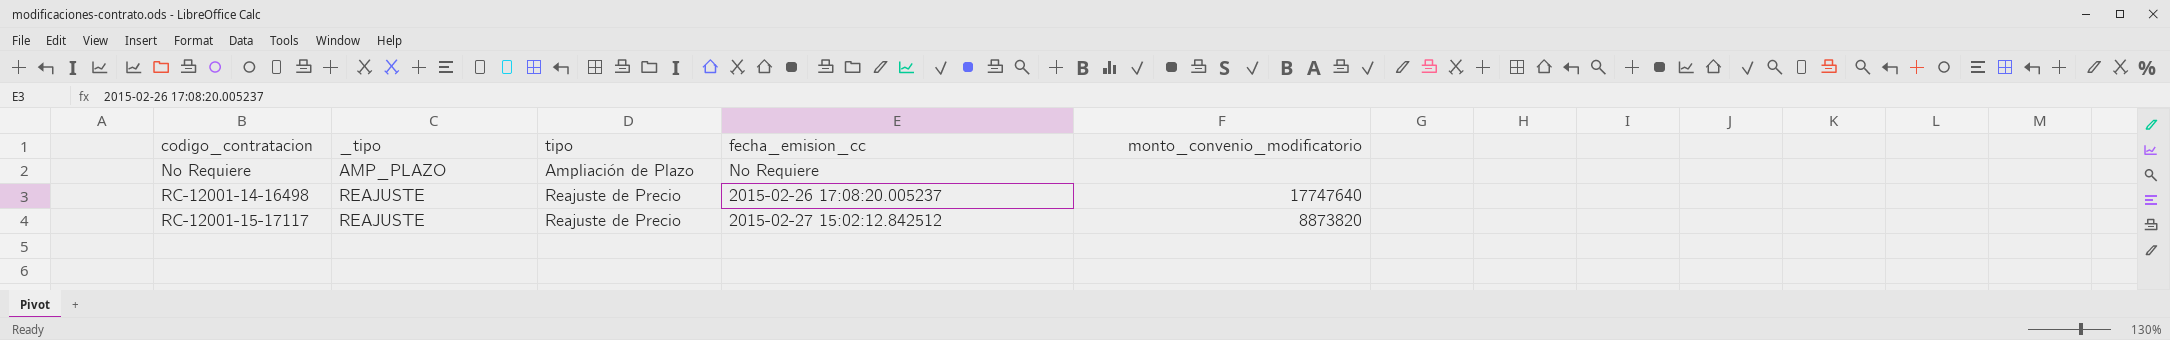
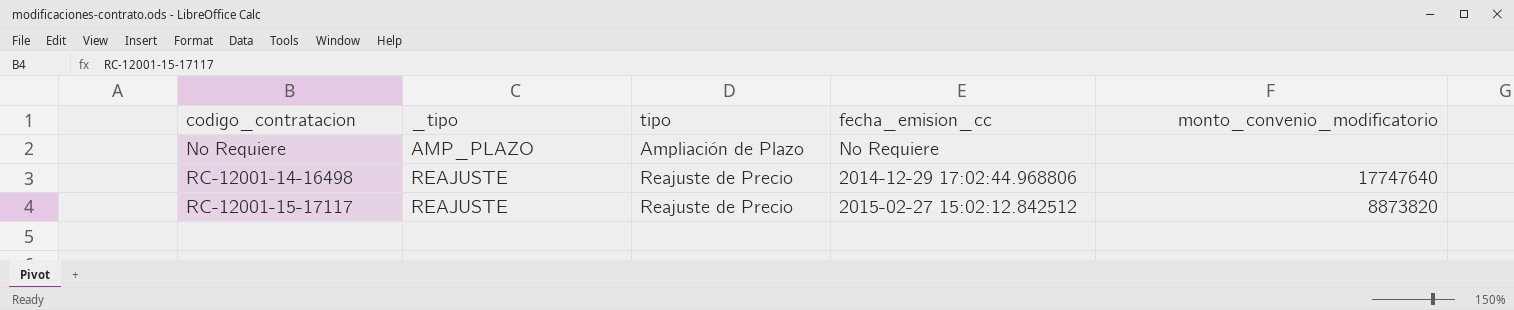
RC-12001-14-16498 | fecha_emision_cc: 2015-02-26 17:08:20.005237 -> 2014-12-29 17:02:44.968806

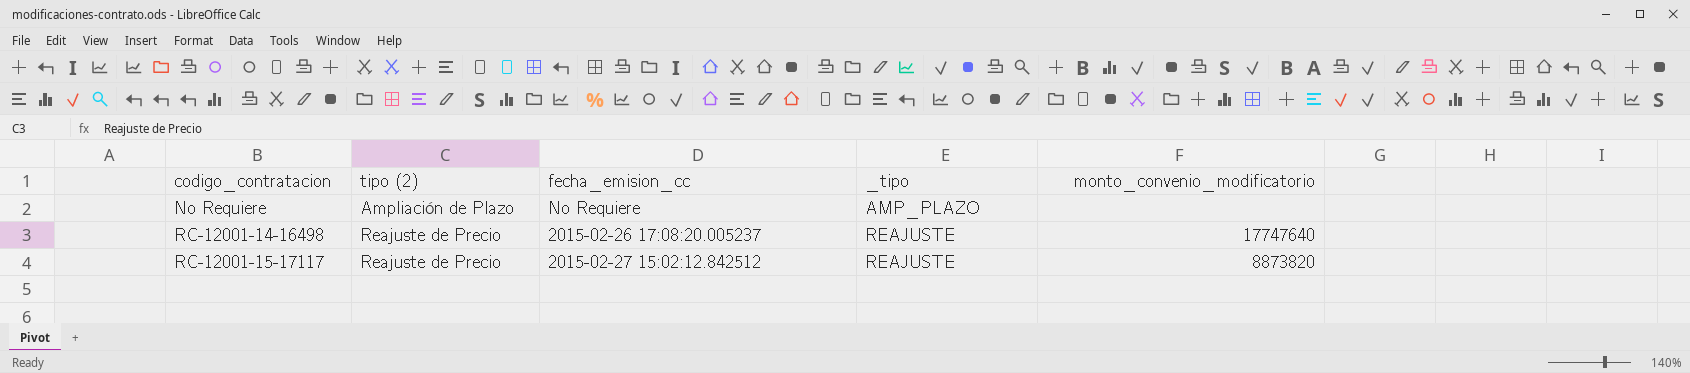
column name: tipo -> tipo (2)
column _tipo | position: 2 -> 4
RC-12001-14-16498 | fecha_emision_cc: 2014-12-29 17:02:44.968806 -> 2015-02-26 17:08:20.005237

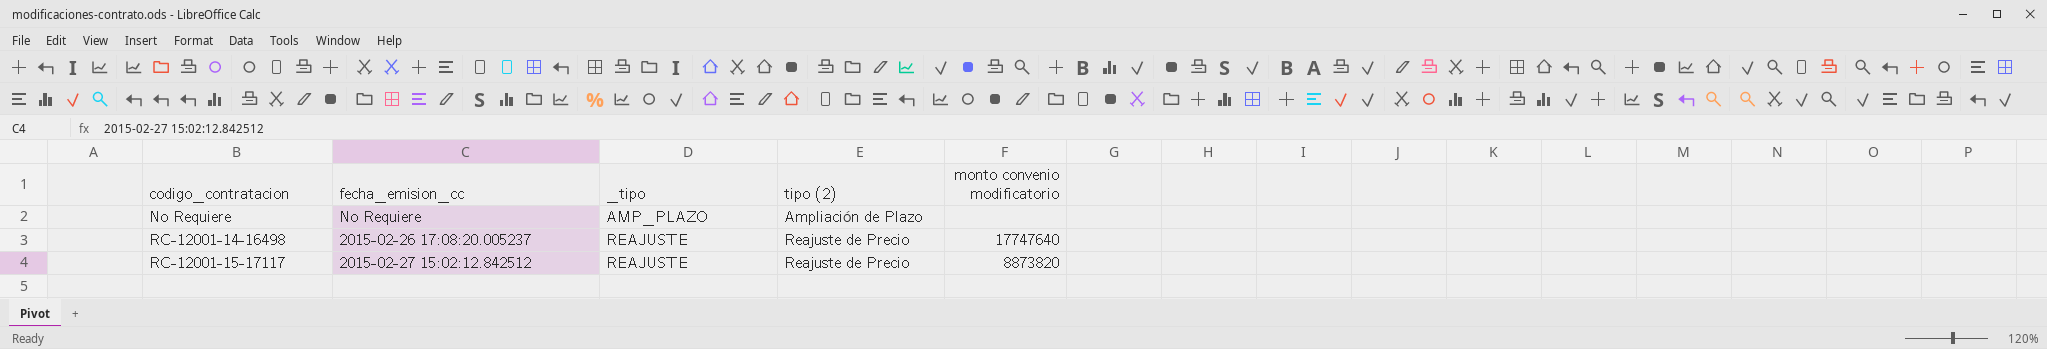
column tipo (2) | position: 2 -> 4
column name: monto_convenio_modificatorio -> monto convenio modificatorio

